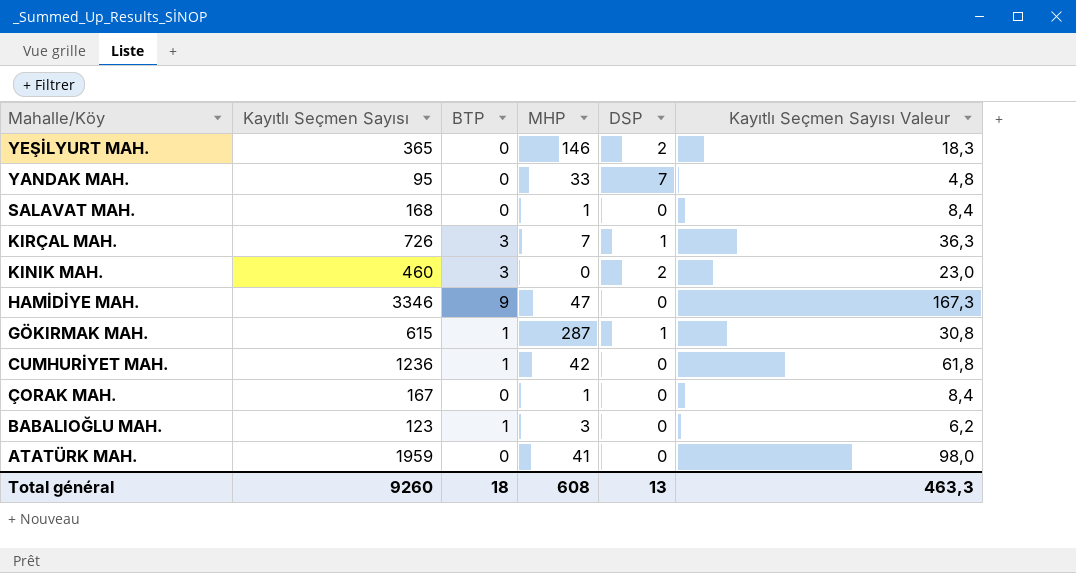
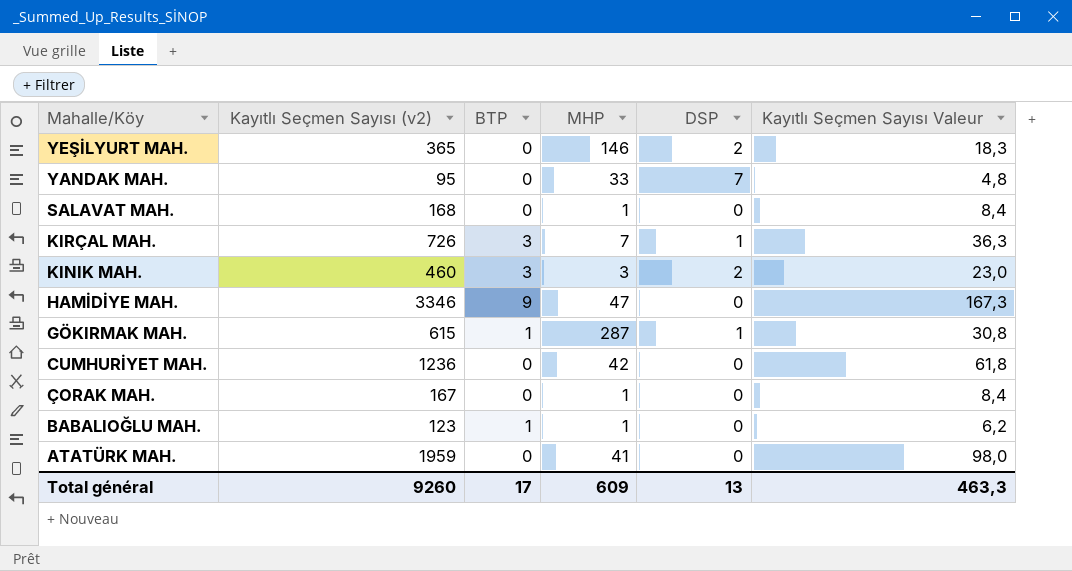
column name: Kayıtlı Seçmen Sayısı -> Kayıtlı Seçmen Sayısı (v2)
KINIK MAH. | MHP: 0 -> 3
CUMHURİYET MAH. | BTP: 1 -> 0
BABALIOĞLU MAH. | MHP: 3 -> 1
Total général | BTP: 18 -> 17
Total général | MHP: 608 -> 609

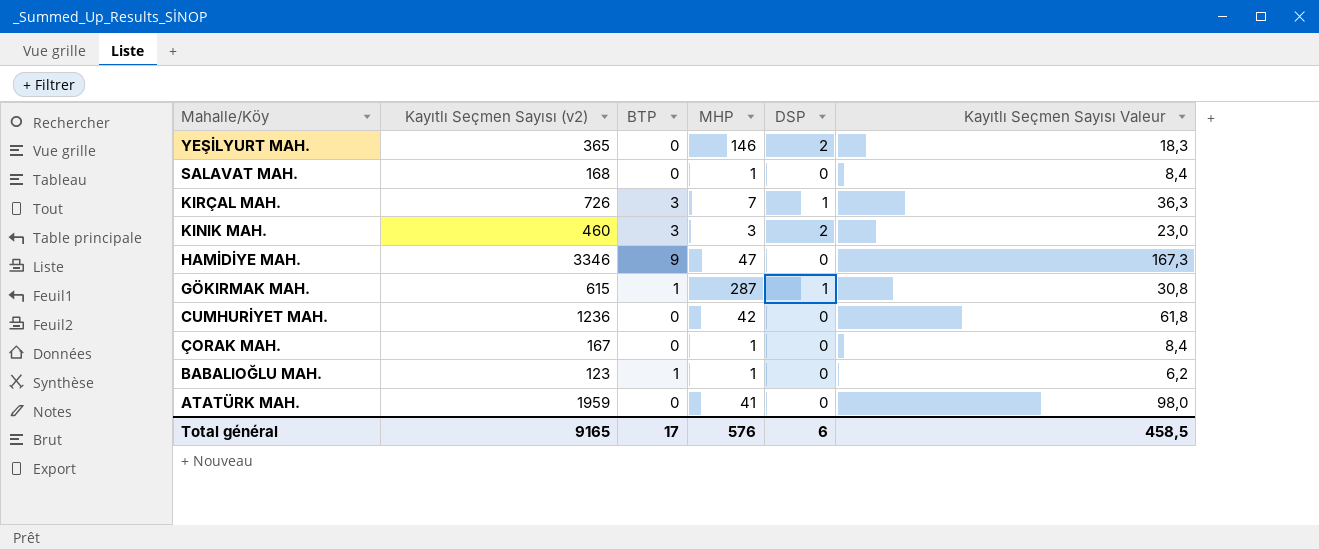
row YANDAK MAH.: 95 | 0 | 33 | 7 | 4,8 -> none
Total général | Kayıtlı Seçmen Sayısı (v2): 9260 -> 9165
Total général | MHP: 609 -> 576
Total général | DSP: 13 -> 6
Total général | Kayıtlı Seçmen Sayısı Valeur: 463,3 -> 458,5

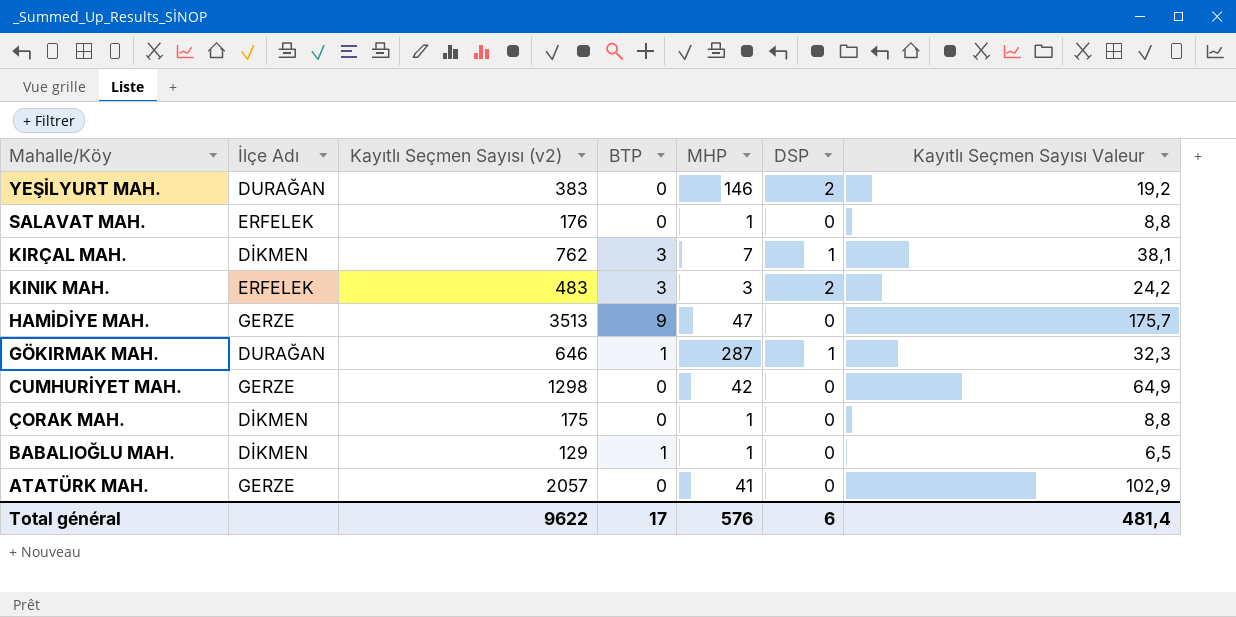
column İlçe Adı | position: none -> 2
YEŞİLYURT MAH. | Kayıtlı Seçmen Sayısı (v2): 365 -> 383
YEŞİLYURT MAH. | Kayıtlı Seçmen Sayısı Valeur: 18,3 -> 19,2
SALAVAT MAH. | Kayıtlı Seçmen Sayısı (v2): 168 -> 176
SALAVAT MAH. | Kayıtlı Seçmen Sayısı Valeur: 8,4 -> 8,8
KIRÇAL MAH. | Kayıtlı Seçmen Sayısı (v2): 726 -> 762
KIRÇAL MAH. | Kayıtlı Seçmen Sayısı Valeur: 36,3 -> 38,1
KINIK MAH. | Kayıtlı Seçmen Sayısı (v2): 460 -> 483
KINIK MAH. | Kayıtlı Seçmen Sayısı Valeur: 23,0 -> 24,2
HAMİDİYE MAH. | Kayıtlı Seçmen Sayısı (v2): 3346 -> 3513
HAMİDİYE MAH. | Kayıtlı Seçmen Sayısı Valeur: 167,3 -> 175,7
GÖKIRMAK MAH. | Kayıtlı Seçmen Sayısı (v2): 615 -> 646
GÖKIRMAK MAH. | Kayıtlı Seçmen Sayısı Valeur: 30,8 -> 32,3
CUMHURİYET MAH. | Kayıtlı Seçmen Sayısı (v2): 1236 -> 1298
CUMHURİYET MAH. | Kayıtlı Seçmen Sayısı Valeur: 61,8 -> 64,9
ÇORAK MAH. | Kayıtlı Seçmen Sayısı (v2): 167 -> 175
ÇORAK MAH. | Kayıtlı Seçmen Sayısı Valeur: 8,4 -> 8,8
BABALIOĞLU MAH. | Kayıtlı Seçmen Sayısı (v2): 123 -> 129
BABALIOĞLU MAH. | Kayıtlı Seçmen Sayısı Valeur: 6,2 -> 6,5
ATATÜRK MAH. | Kayıtlı Seçmen Sayısı (v2): 1959 -> 2057
ATATÜRK MAH. | Kayıtlı Seçmen Sayısı Valeur: 98,0 -> 102,9
Total général | Kayıtlı Seçmen Sayısı (v2): 9165 -> 9622
Total général | Kayıtlı Seçmen Sayısı Valeur: 458,5 -> 481,4

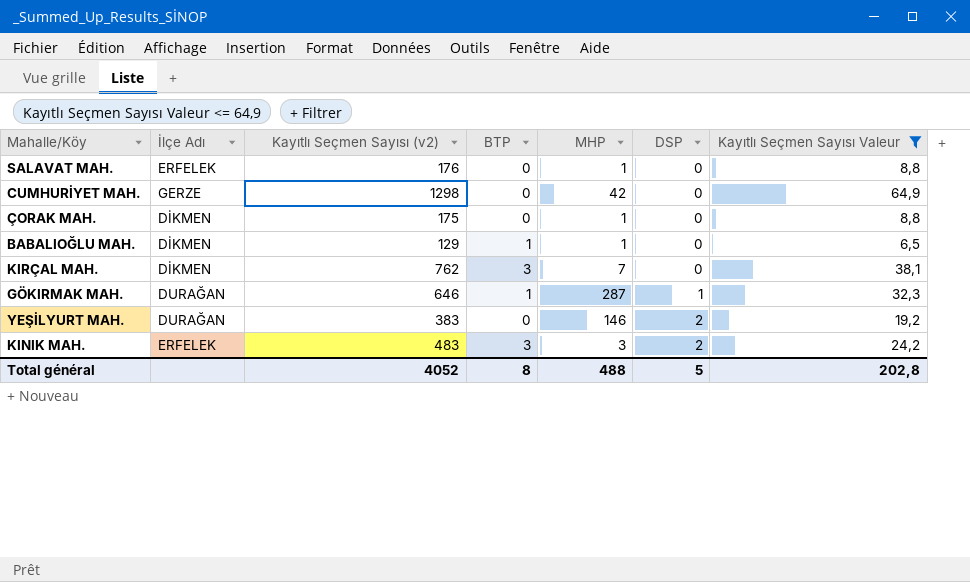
filter: none -> Kayıtlı Seçmen Sayısı Valeur <= 64,9
row order: Mahalle/Köy descending -> DSP ascending
KIRÇAL MAH. | DSP: 1 -> 0
Total général | Kayıtlı Seçmen Sayısı (v2): 9622 -> 4052
Total général | BTP: 17 -> 8
Total général | MHP: 576 -> 488
Total général | DSP: 6 -> 5
Total général | Kayıtlı Seçmen Sayısı Valeur: 481,4 -> 202,8

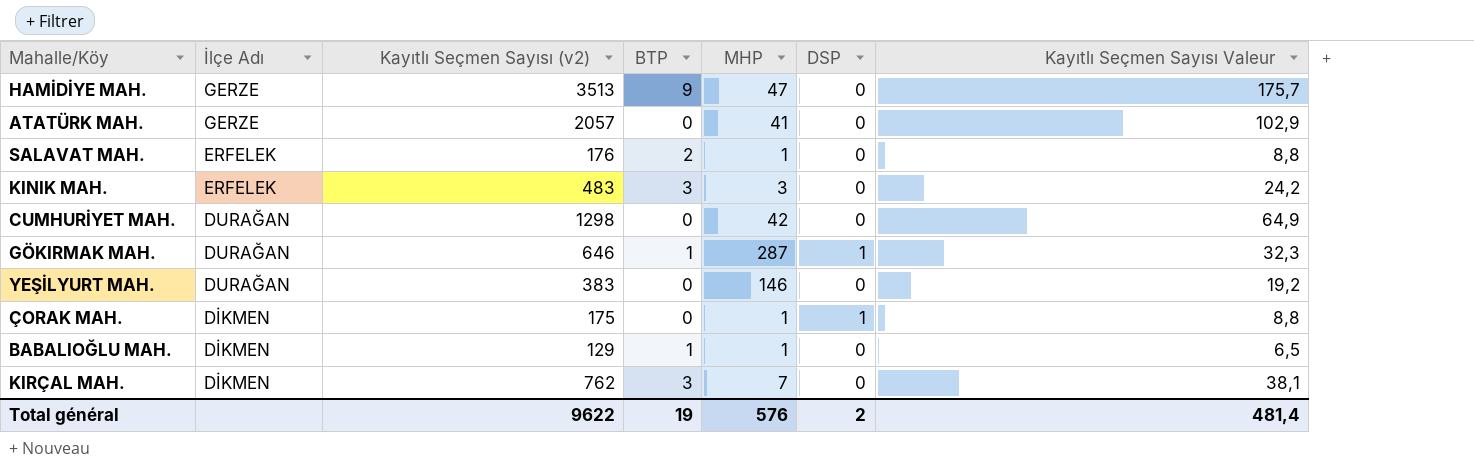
filter: Kayıtlı Seçmen Sayısı Valeur <= 64,9 -> none
row order: DSP ascending -> İlçe Adı descending
SALAVAT MAH. | BTP: 0 -> 2
KINIK MAH. | DSP: 2 -> 0
CUMHURİYET MAH. | İlçe Adı: GERZE -> DURAĞAN
YEŞİLYURT MAH. | DSP: 2 -> 0
ÇORAK MAH. | DSP: 0 -> 1
Total général | Kayıtlı Seçmen Sayısı (v2): 4052 -> 9622
Total général | BTP: 8 -> 19
Total général | MHP: 488 -> 576
Total général | DSP: 5 -> 2
Total général | Kayıtlı Seçmen Sayısı Valeur: 202,8 -> 481,4

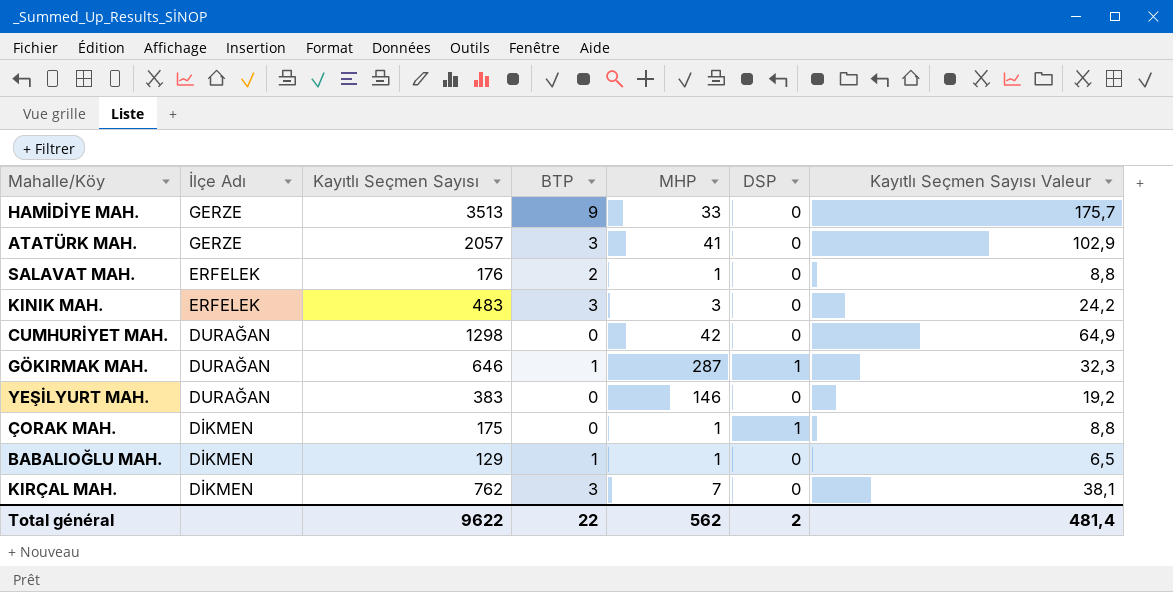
column name: Kayıtlı Seçmen Sayısı (v2) -> Kayıtlı Seçmen Sayısı
HAMİDİYE MAH. | MHP: 47 -> 33
ATATÜRK MAH. | BTP: 0 -> 3
Total général | BTP: 19 -> 22
Total général | MHP: 576 -> 562

